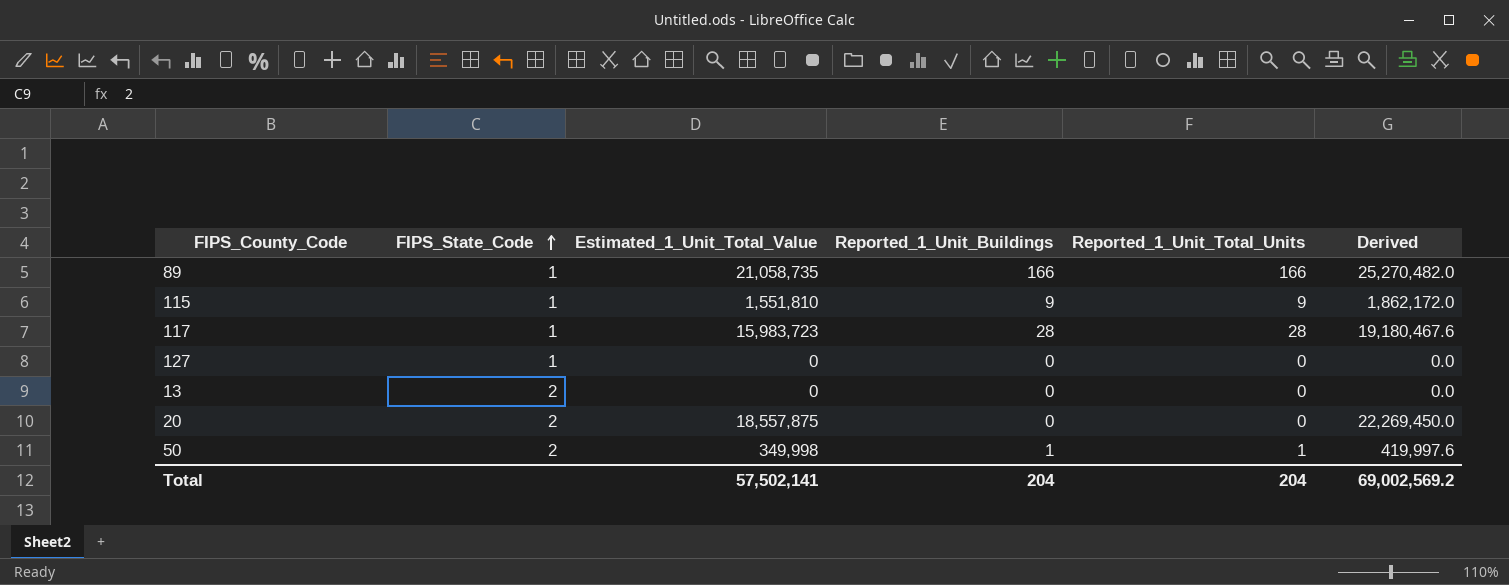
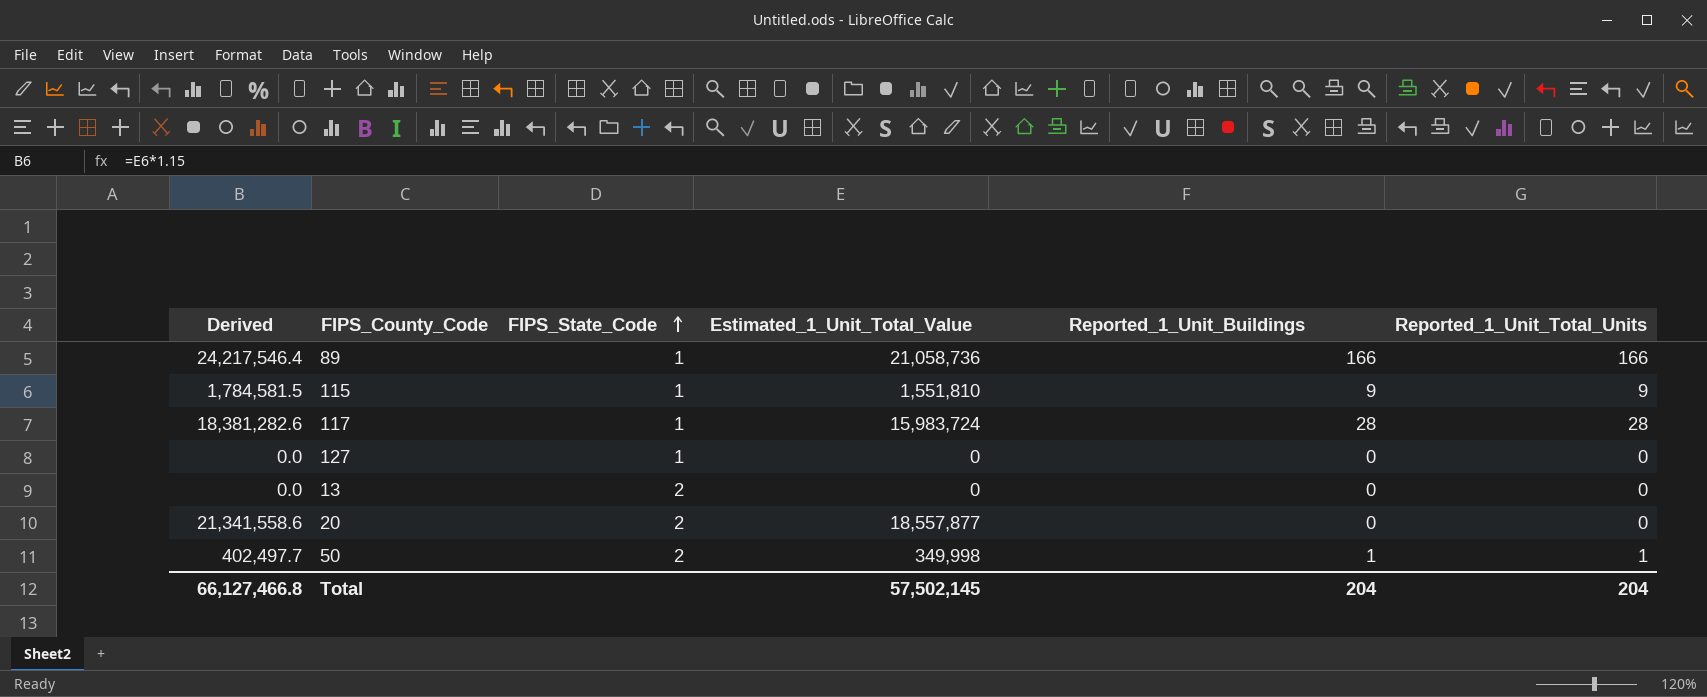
column Derived | formula: [Estimated_1_Unit_Total_Value] * 1.2 -> [Estimated_1_Unit_Total_Value] * 1.15
column Derived | position: 6 -> 1
89 | Estimated_1_Unit_Total_Value: 21,058,735 -> 21,058,736
117 | Estimated_1_Unit_Total_Value: 15,983,723 -> 15,983,724
20 | Estimated_1_Unit_Total_Value: 18,557,875 -> 18,557,877
Total | Derived: 69,002,569.2 -> 66,127,466.8
Total | Estimated_1_Unit_Total_Value: 57,502,141 -> 57,502,145

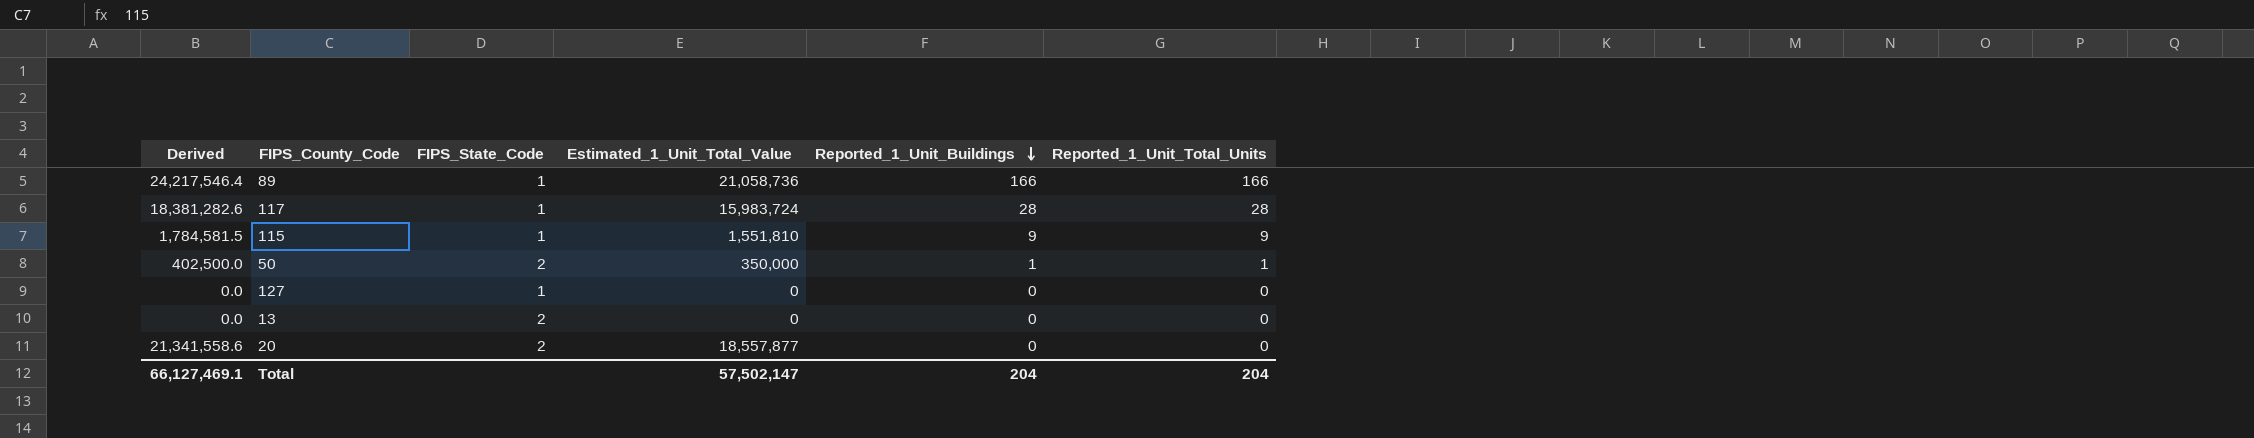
row order: FIPS_State_Code ascending -> Reported_1_Unit_Buildings descending
50 | Derived: 402,497.7 -> 402,500.0
50 | Estimated_1_Unit_Total_Value: 349,998 -> 350,000
Total | Derived: 66,127,466.8 -> 66,127,469.1
Total | Estimated_1_Unit_Total_Value: 57,502,145 -> 57,502,147

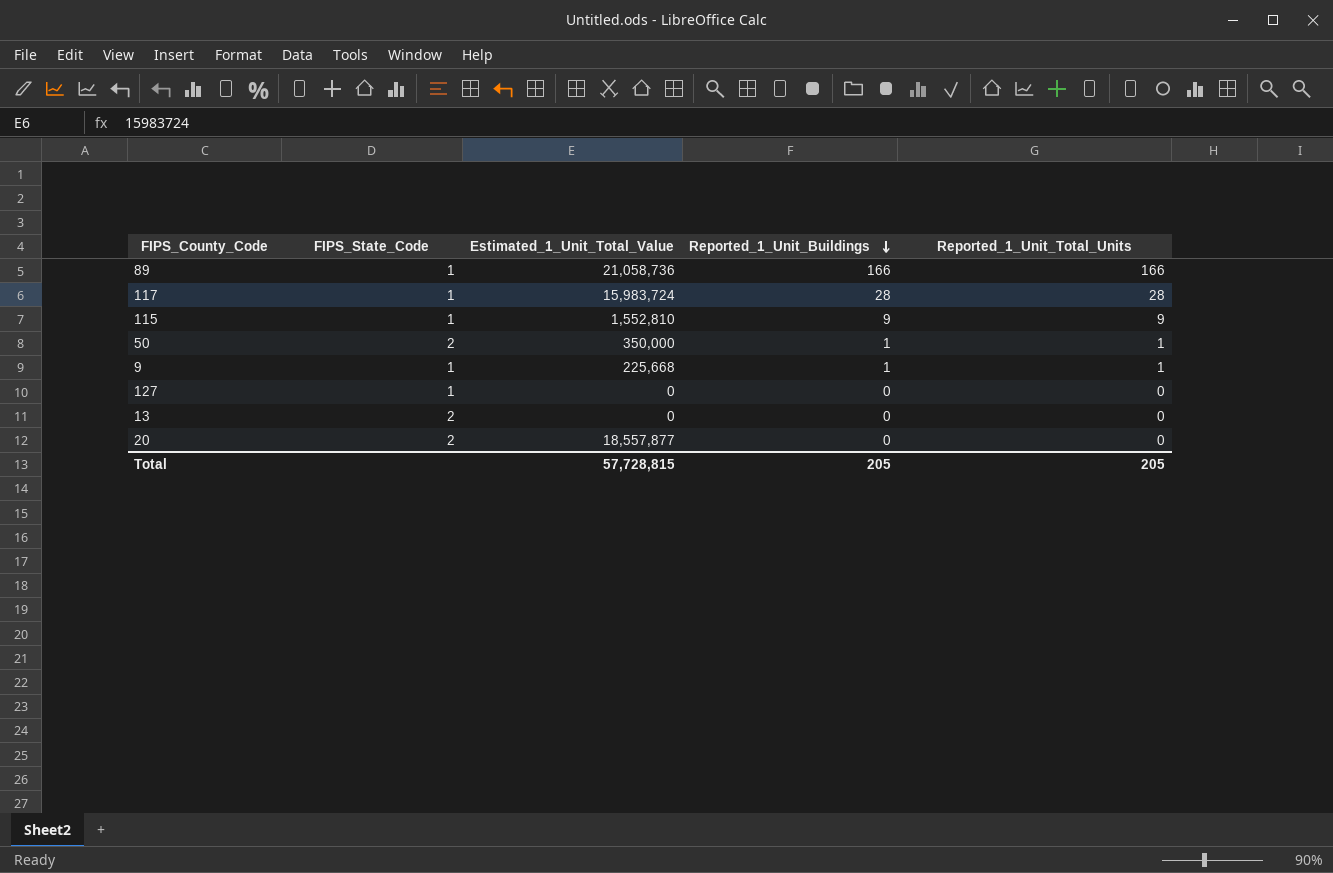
column Derived | formula: [Estimated_1_Unit_Total_Value] * 1.15 -> none
115 | Estimated_1_Unit_Total_Value: 1,551,810 -> 1,552,810
row 9: none -> 1 | 225,668 | 1 | 1
Total | Estimated_1_Unit_Total_Value: 57,502,147 -> 57,728,815
Total | Reported_1_Unit_Buildings: 204 -> 205
Total | Reported_1_Unit_Total_Units: 204 -> 205

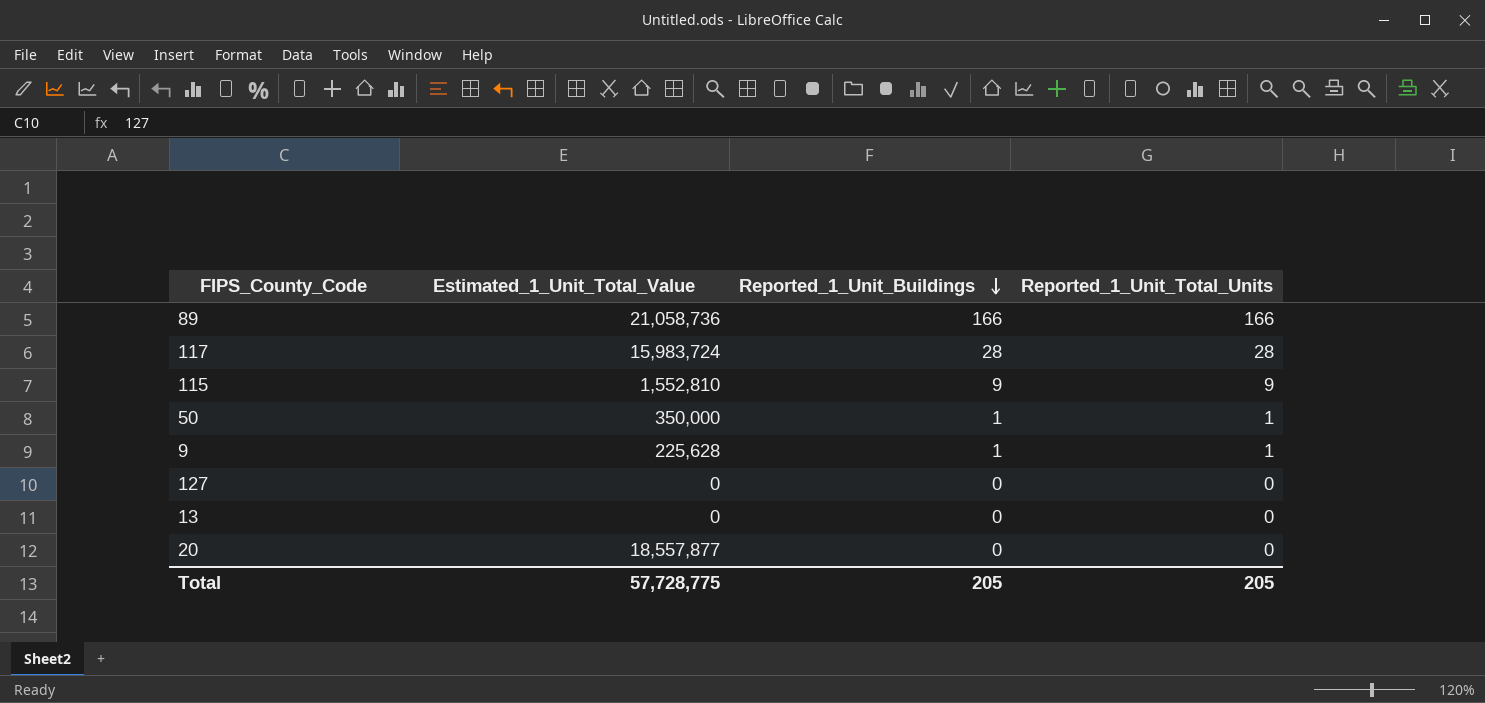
column FIPS_State_Code | position: 2 -> none
9 | Estimated_1_Unit_Total_Value: 225,668 -> 225,628
Total | Estimated_1_Unit_Total_Value: 57,728,815 -> 57,728,775

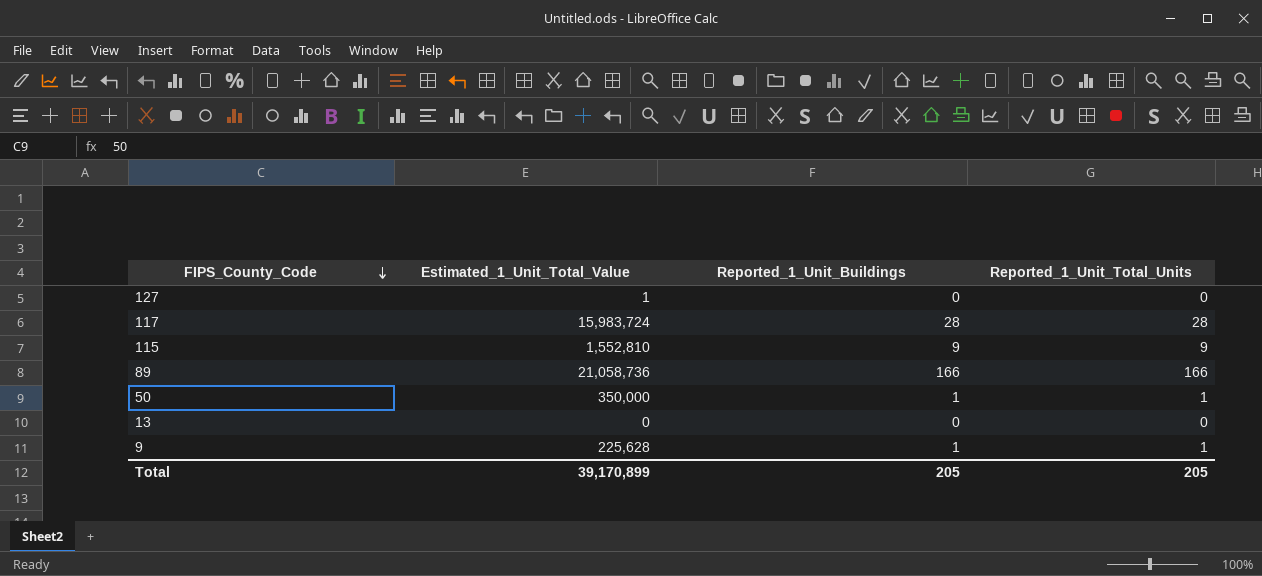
row order: Reported_1_Unit_Buildings descending -> FIPS_County_Code descending
row 20: 18,557,877 | 0 | 0 -> none
127 | Estimated_1_Unit_Total_Value: 0 -> 1
Total | Estimated_1_Unit_Total_Value: 57,728,775 -> 39,170,899

